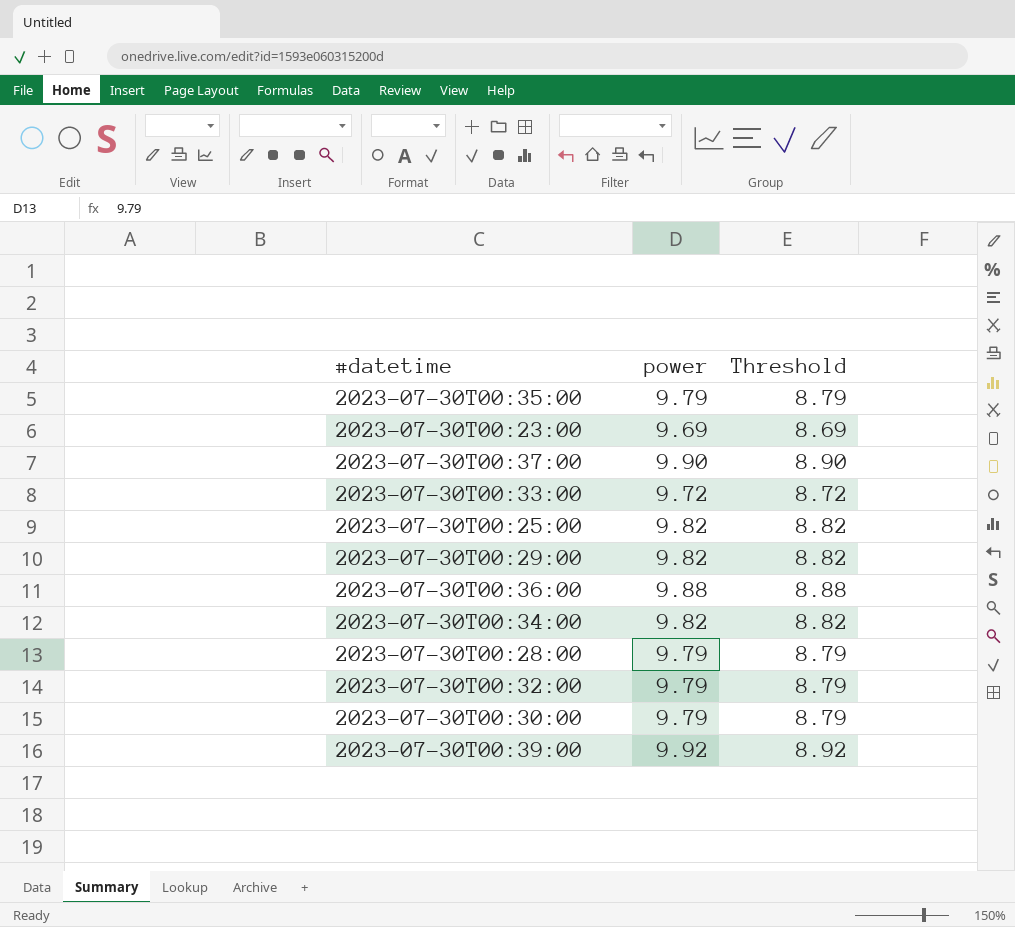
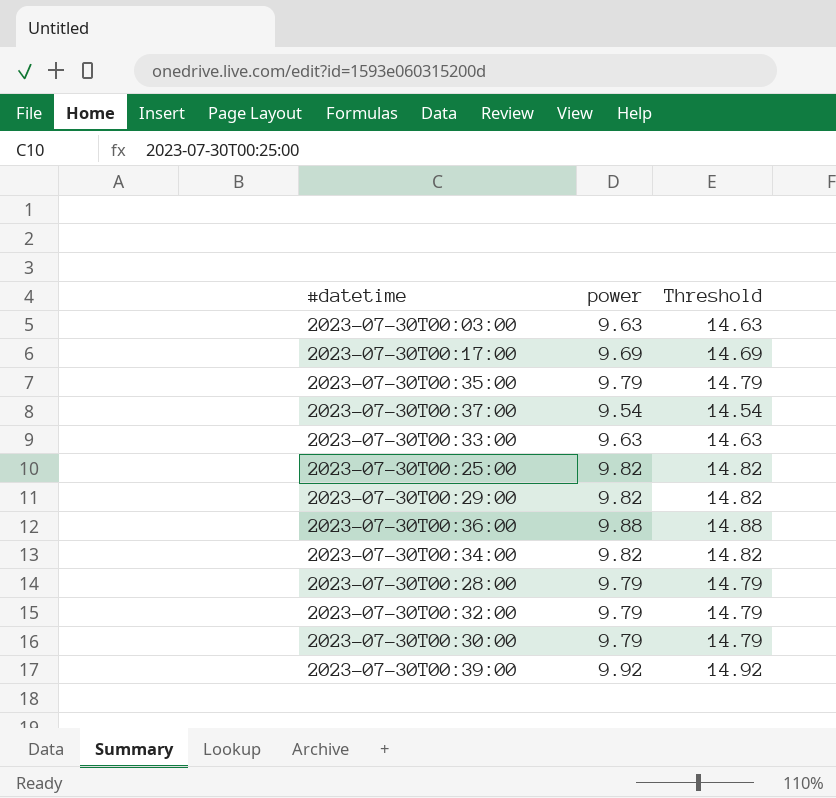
column Threshold | formula: [power] - 1 -> [power] + 5
row 2023-07-30T00:23:00: 9.69 | 8.69 -> none
row 2023-07-30T00:03:00: none -> 9.63 | 14.63
row 2023-07-30T00:17:00: none -> 9.69 | 14.69
2023-07-30T00:37:00 | power: 9.90 -> 9.54
2023-07-30T00:33:00 | power: 9.72 -> 9.63

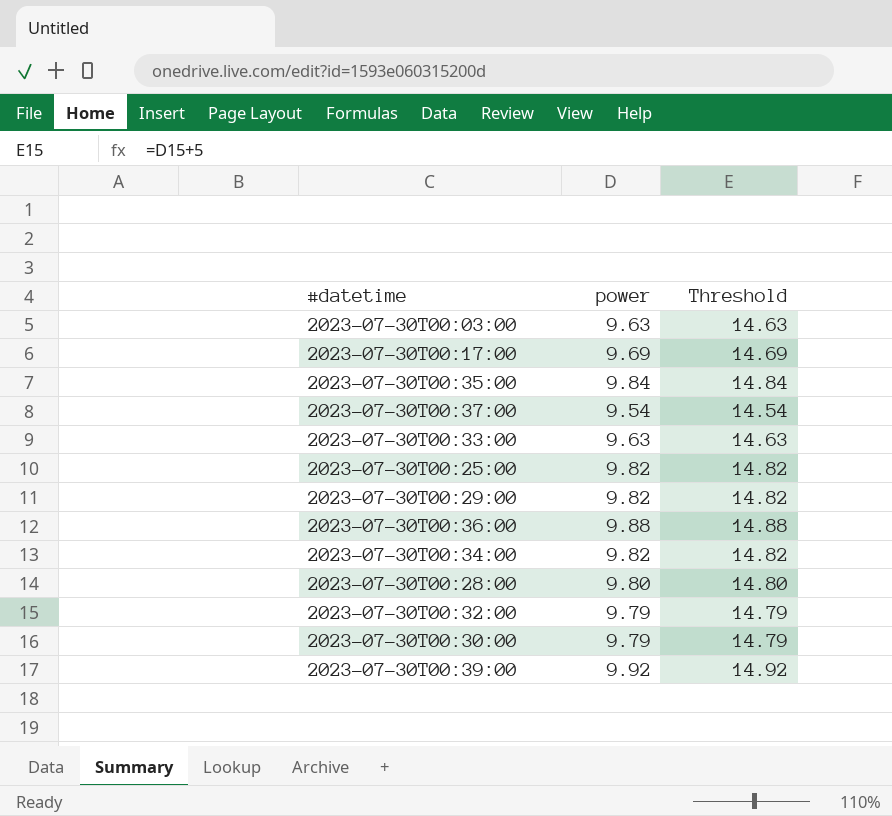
2023-07-30T00:35:00 | power: 9.79 -> 9.84
2023-07-30T00:35:00 | Threshold: 14.79 -> 14.84
2023-07-30T00:28:00 | power: 9.79 -> 9.80
2023-07-30T00:28:00 | Threshold: 14.79 -> 14.80

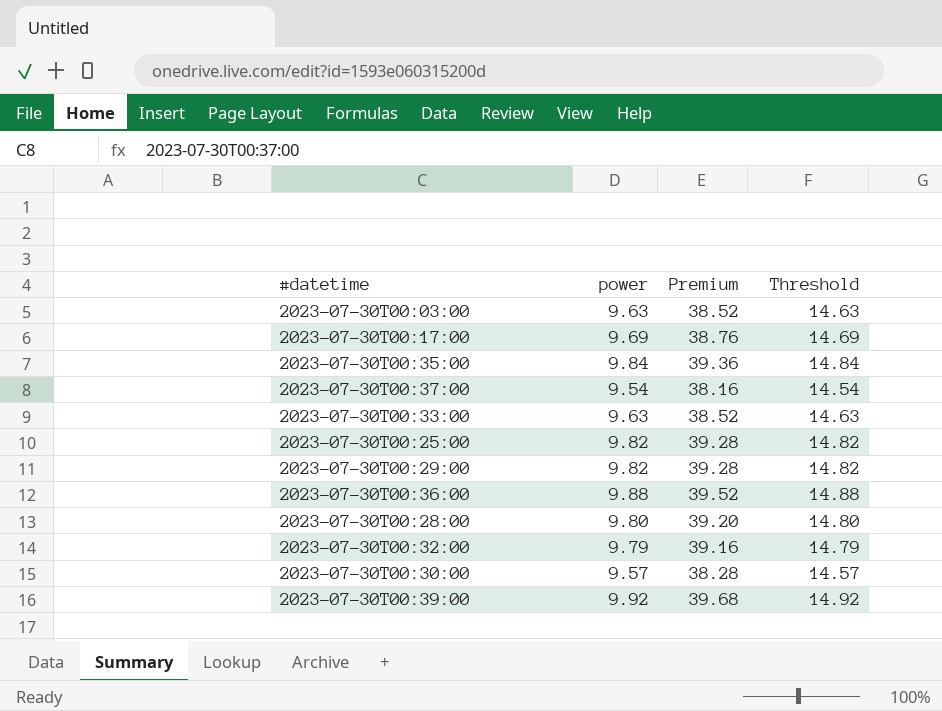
column Premium | formula: none -> [power] * 4
row 2023-07-30T00:34:00: 9.82 | 14.82 -> none
2023-07-30T00:30:00 | power: 9.79 -> 9.57
2023-07-30T00:30:00 | Threshold: 14.79 -> 14.57

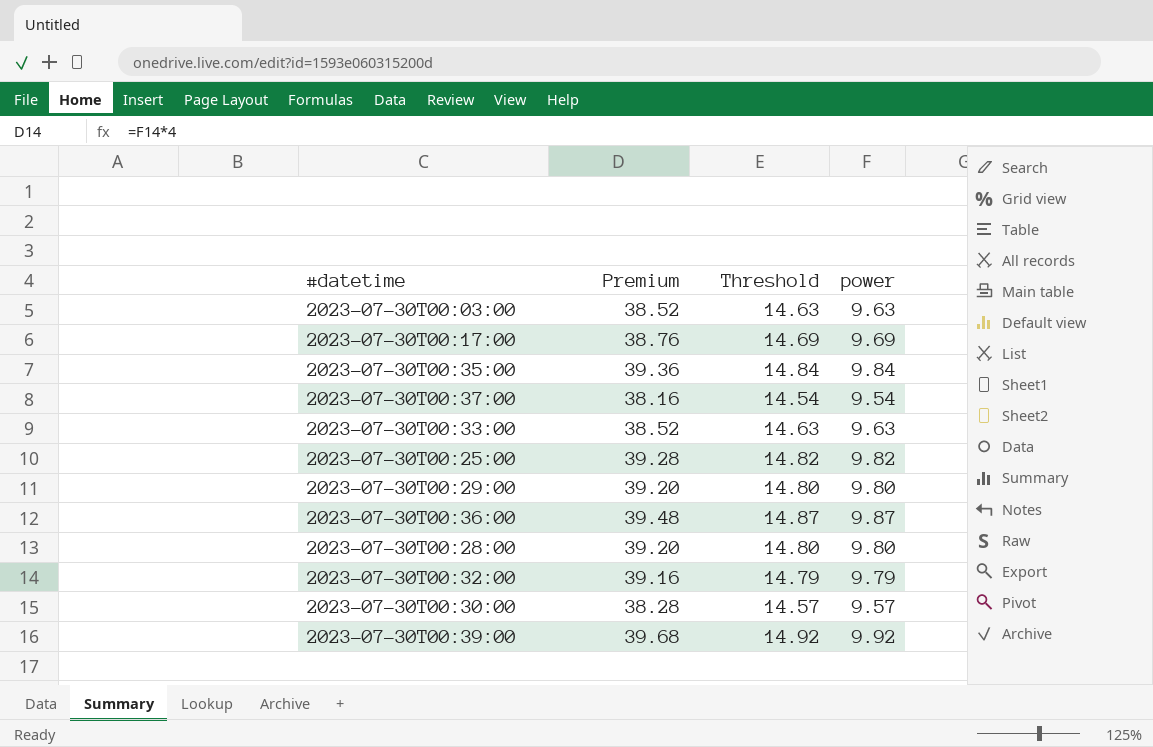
column power | position: 2 -> 4
2023-07-30T00:29:00 | Premium: 39.28 -> 39.20
2023-07-30T00:29:00 | Threshold: 14.82 -> 14.80
2023-07-30T00:29:00 | power: 9.82 -> 9.80
2023-07-30T00:36:00 | Premium: 39.52 -> 39.48
2023-07-30T00:36:00 | Threshold: 14.88 -> 14.87
2023-07-30T00:36:00 | power: 9.88 -> 9.87

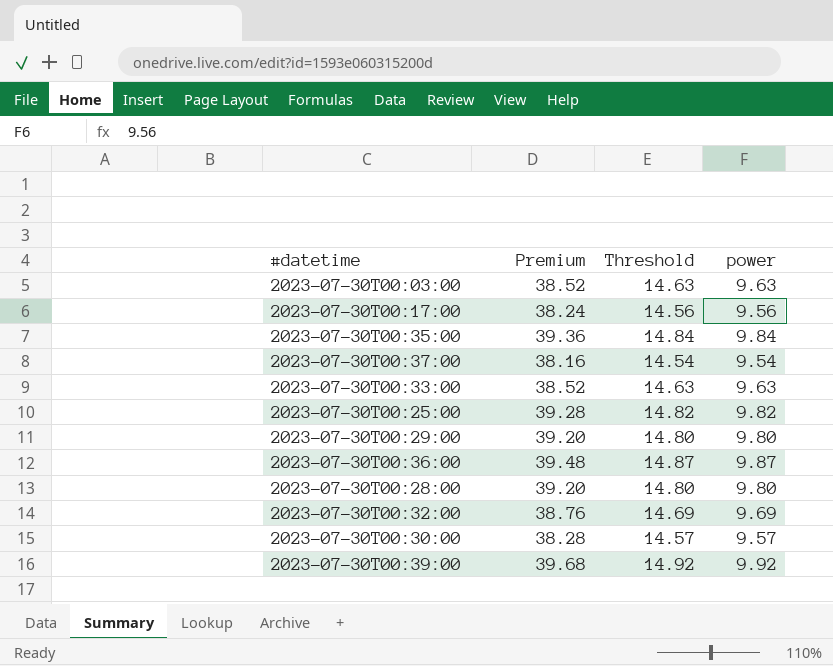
2023-07-30T00:17:00 | Premium: 38.76 -> 38.24
2023-07-30T00:17:00 | Threshold: 14.69 -> 14.56
2023-07-30T00:17:00 | power: 9.69 -> 9.56
2023-07-30T00:32:00 | Premium: 39.16 -> 38.76
2023-07-30T00:32:00 | Threshold: 14.79 -> 14.69
2023-07-30T00:32:00 | power: 9.79 -> 9.69

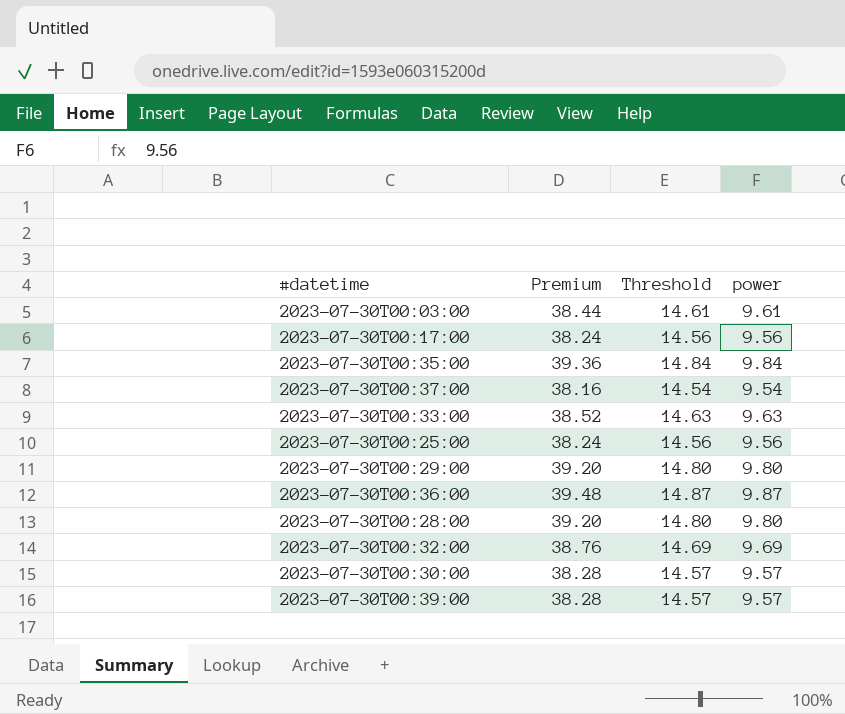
2023-07-30T00:03:00 | Premium: 38.52 -> 38.44
2023-07-30T00:03:00 | Threshold: 14.63 -> 14.61
2023-07-30T00:03:00 | power: 9.63 -> 9.61
2023-07-30T00:25:00 | Premium: 39.28 -> 38.24
2023-07-30T00:25:00 | Threshold: 14.82 -> 14.56
2023-07-30T00:25:00 | power: 9.82 -> 9.56
2023-07-30T00:39:00 | Premium: 39.68 -> 38.28
2023-07-30T00:39:00 | Threshold: 14.92 -> 14.57
2023-07-30T00:39:00 | power: 9.92 -> 9.57

